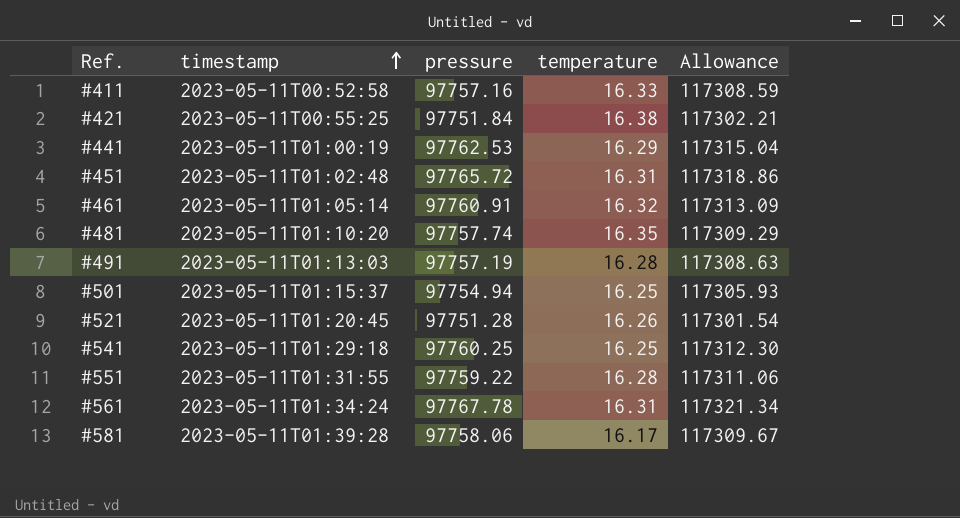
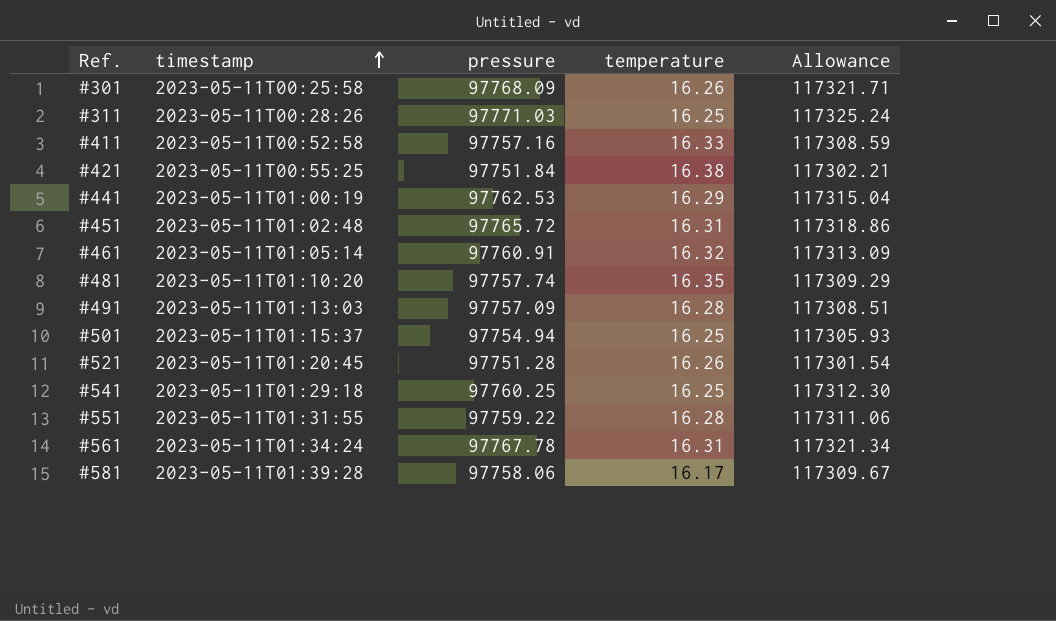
row #301: none -> 2023-05-11T00:25:58 | 97768.09 | 16.26 | 117321.71
row #311: none -> 2023-05-11T00:28:26 | 97771.03 | 16.25 | 117325.24
#491 | pressure: 97757.19 -> 97757.09
#491 | Allowance: 117308.63 -> 117308.51

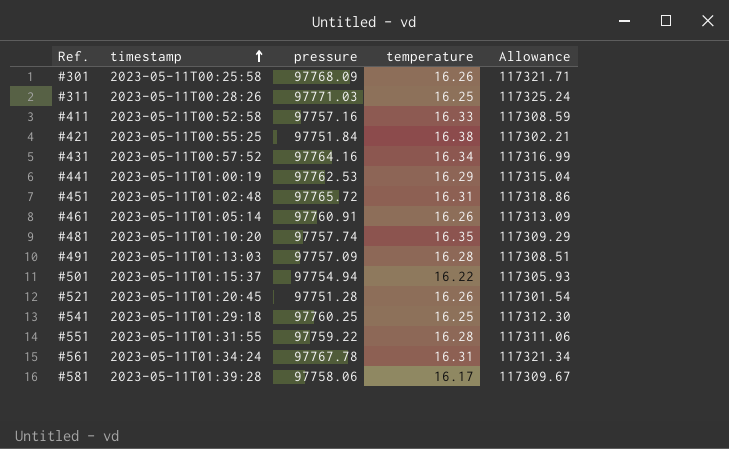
row #431: none -> 2023-05-11T00:57:52 | 97764.16 | 16.34 | 117316.99
#461 | temperature: 16.32 -> 16.26
#501 | temperature: 16.25 -> 16.22

